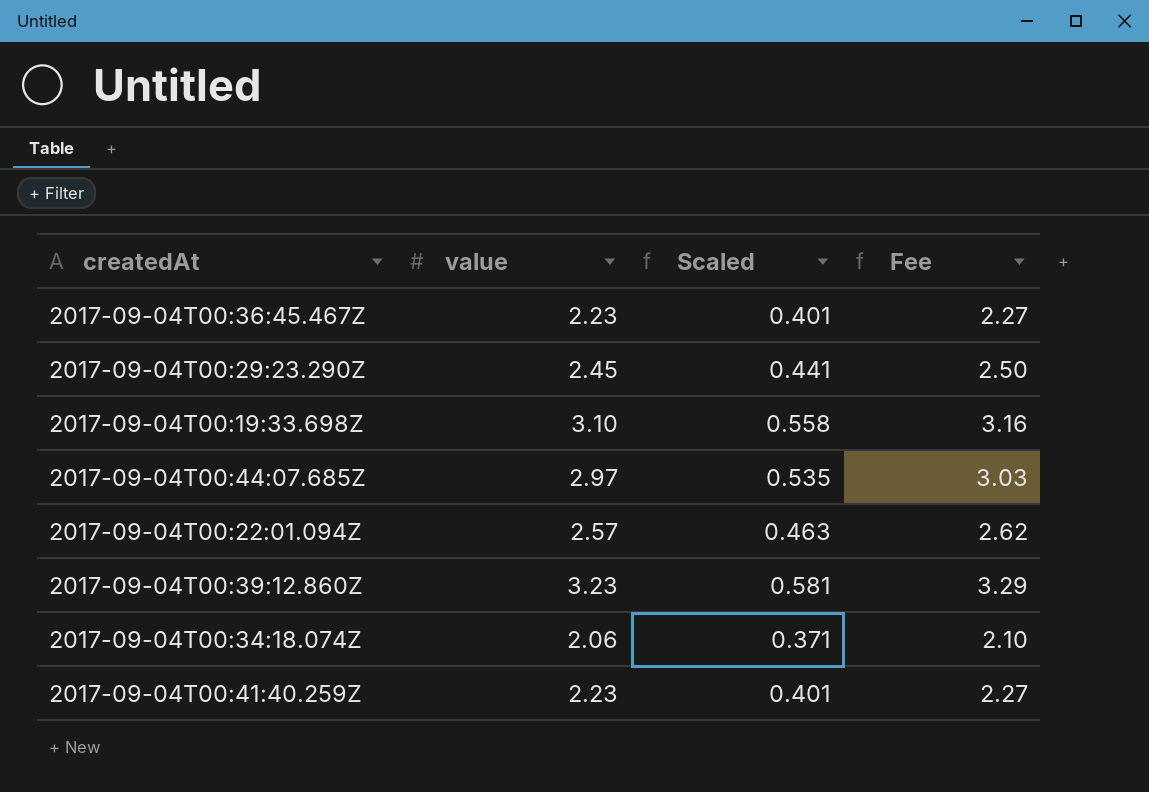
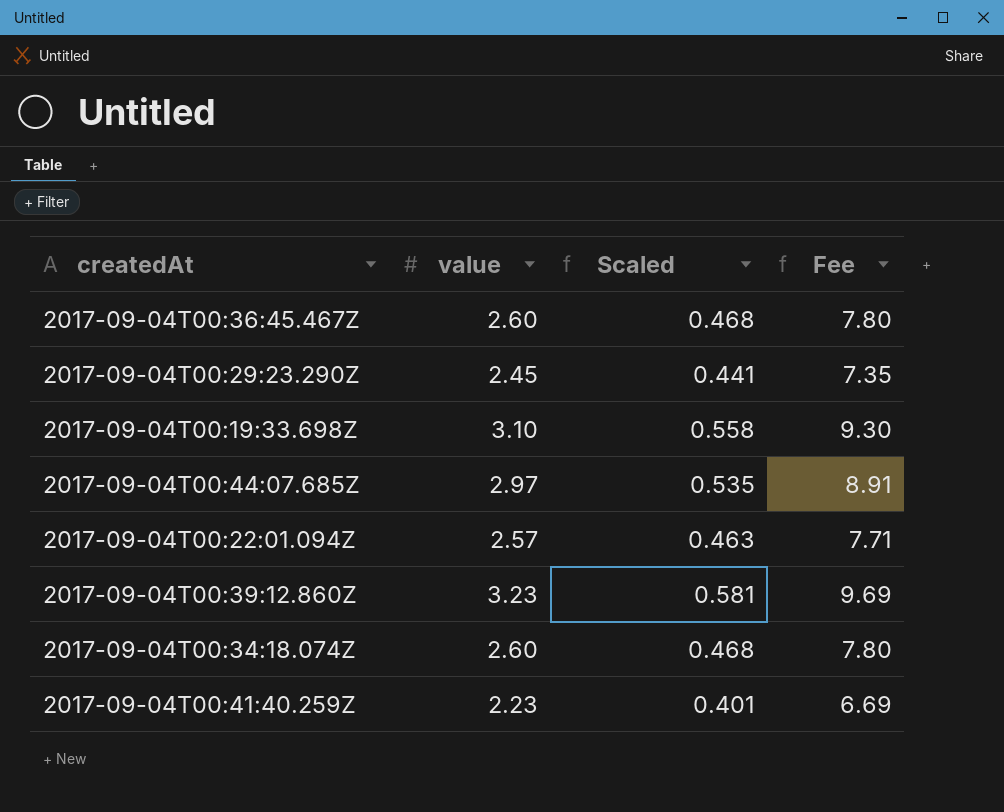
column Fee | formula: [value] * 1.02 -> [value] * 3
2017-09-04T00:36:45.467Z | value: 2.23 -> 2.60
2017-09-04T00:36:45.467Z | Scaled: 0.401 -> 0.468
2017-09-04T00:34:18.074Z | value: 2.06 -> 2.60
2017-09-04T00:34:18.074Z | Scaled: 0.371 -> 0.468

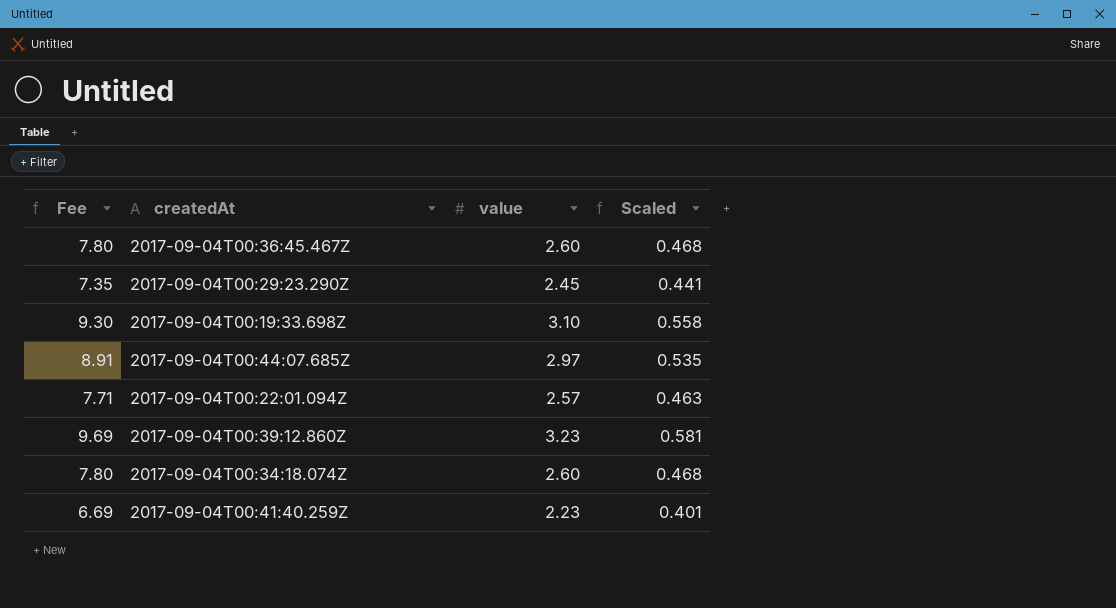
column Fee | position: 4 -> 1

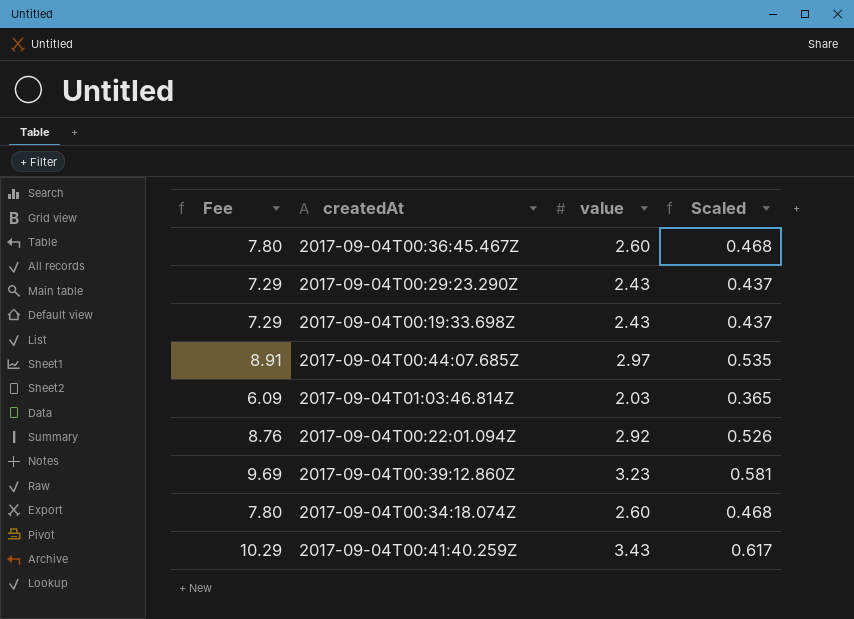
2017-09-04T00:29:23.290Z | Fee: 7.35 -> 7.29
2017-09-04T00:29:23.290Z | value: 2.45 -> 2.43
2017-09-04T00:29:23.290Z | Scaled: 0.441 -> 0.437
2017-09-04T00:19:33.698Z | Fee: 9.30 -> 7.29
2017-09-04T00:19:33.698Z | value: 3.10 -> 2.43
2017-09-04T00:19:33.698Z | Scaled: 0.558 -> 0.437
row 2017-09-04T01:03:46.814Z: none -> 6.09 | 2.03 | 0.365
2017-09-04T00:22:01.094Z | Fee: 7.71 -> 8.76
2017-09-04T00:22:01.094Z | value: 2.57 -> 2.92
2017-09-04T00:22:01.094Z | Scaled: 0.463 -> 0.526
2017-09-04T00:41:40.259Z | Fee: 6.69 -> 10.29
2017-09-04T00:41:40.259Z | value: 2.23 -> 3.43
2017-09-04T00:41:40.259Z | Scaled: 0.401 -> 0.617

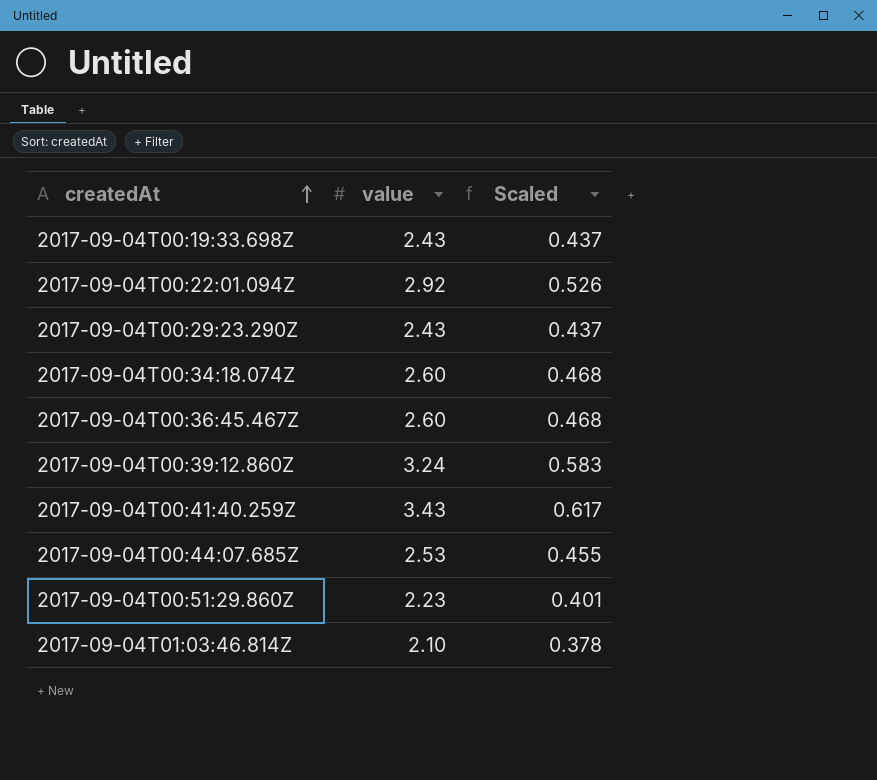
row order: none -> createdAt ascending
column Fee | formula: [value] * 3 -> none
2017-09-04T00:39:12.860Z | value: 3.23 -> 3.24
2017-09-04T00:39:12.860Z | Scaled: 0.581 -> 0.583
2017-09-04T00:44:07.685Z | value: 2.97 -> 2.53
2017-09-04T00:44:07.685Z | Scaled: 0.535 -> 0.455
row 2017-09-04T00:51:29.860Z: none -> 2.23 | 0.401
2017-09-04T01:03:46.814Z | value: 2.03 -> 2.10
2017-09-04T01:03:46.814Z | Scaled: 0.365 -> 0.378

